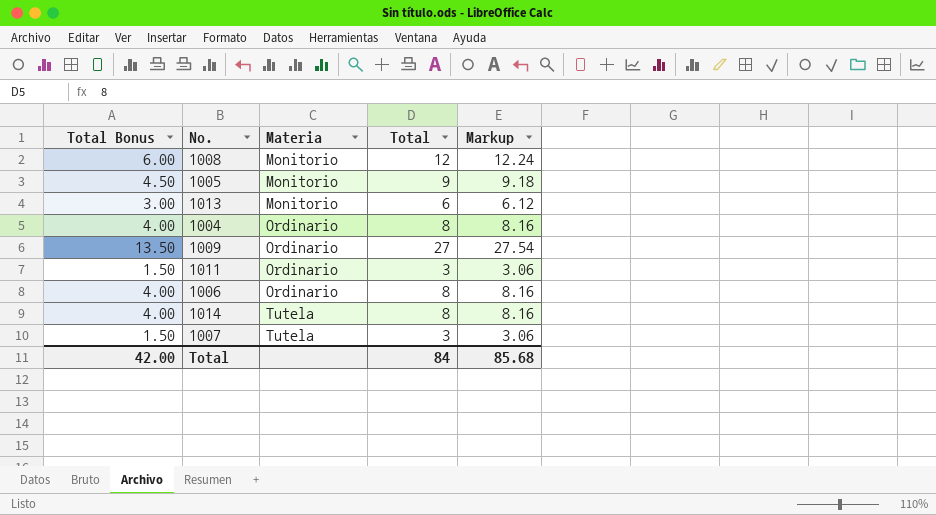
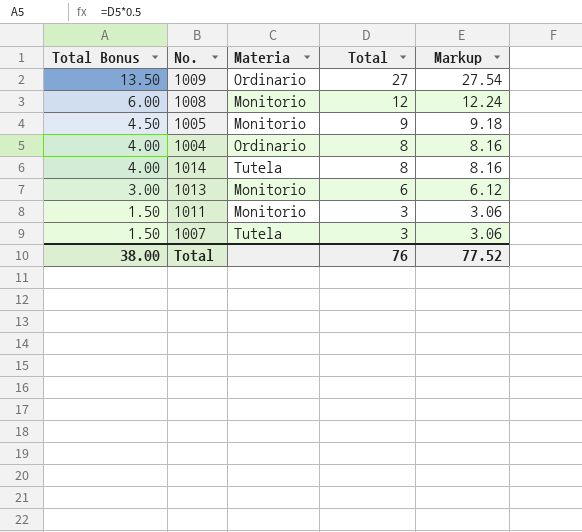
row order: Materia ascending -> Total Bonus descending
row 1006: 4.00 | Ordinario | 8 | 8.16 -> none
1011 | Materia: Ordinario -> Monitorio
Total | Total Bonus: 42.00 -> 38.00
Total | Total: 84 -> 76
Total | Markup: 85.68 -> 77.52

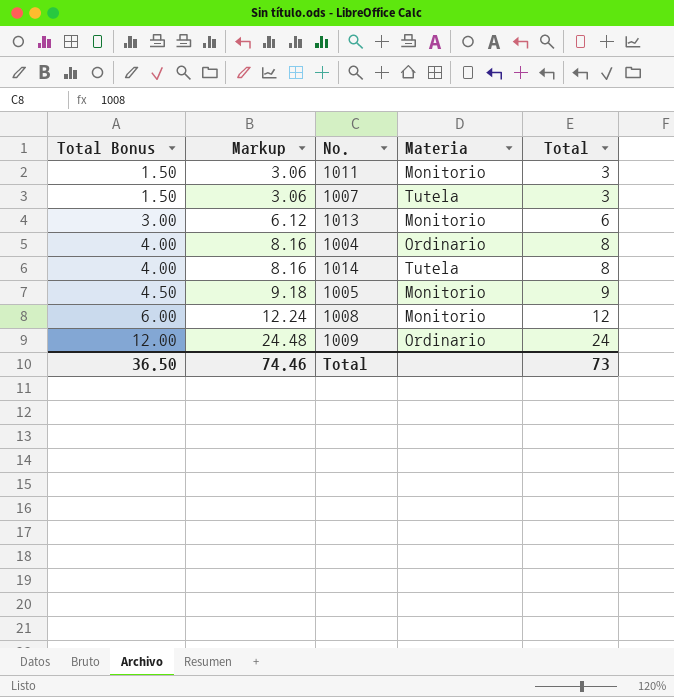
row order: Total Bonus descending -> Total Bonus ascending
column Markup | position: 5 -> 2
1009 | Total Bonus: 13.50 -> 12.00
1009 | Markup: 27.54 -> 24.48
1009 | Total: 27 -> 24
Total | Total Bonus: 38.00 -> 36.50
Total | Markup: 77.52 -> 74.46
Total | Total: 76 -> 73

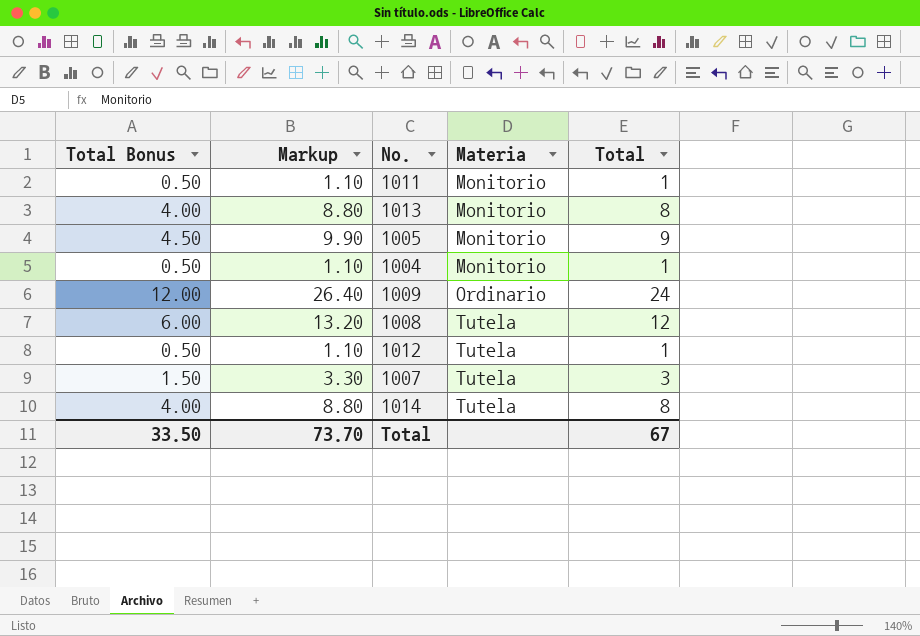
row order: Total Bonus ascending -> Materia ascending
column Markup | formula: [Total] * 1.02 -> [Total] * 1.1
1011 | Total Bonus: 1.50 -> 0.50
1011 | Total: 3 -> 1
1013 | Total Bonus: 3.00 -> 4.00
1013 | Total: 6 -> 8
1004 | Total Bonus: 4.00 -> 0.50
1004 | Materia: Ordinario -> Monitorio
1004 | Total: 8 -> 1
1008 | Materia: Monitorio -> Tutela
row 1012: none -> 0.50 | 1.10 | Tutela | 1
Total | Total Bonus: 36.50 -> 33.50
Total | Markup: 74.46 -> 73.70
Total | Total: 73 -> 67

